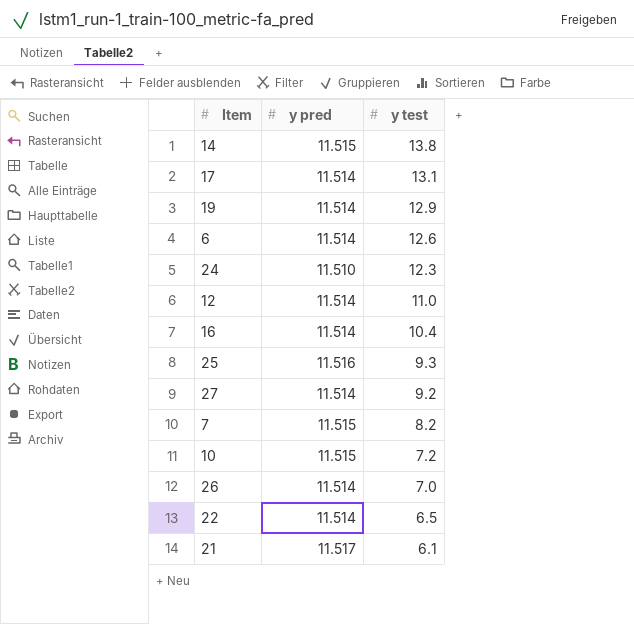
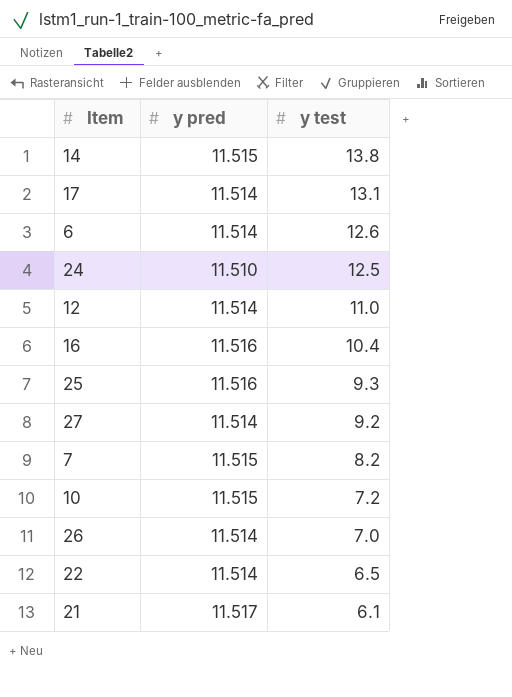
row 19: 11.514 | 12.9 -> none
24 | y test: 12.3 -> 12.5
16 | y pred: 11.514 -> 11.516

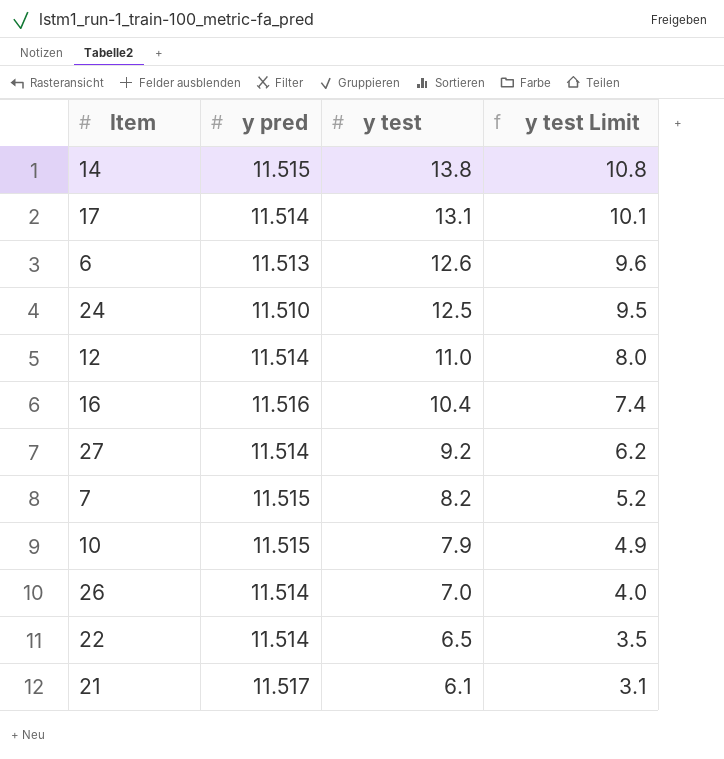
column y test Limit | formula: none -> [y test] - 3
row 25: 11.516 | 9.3 -> none
6 | y pred: 11.514 -> 11.513
10 | y test: 7.2 -> 7.9

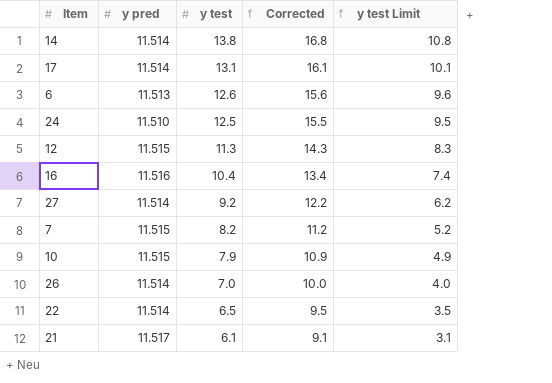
column Corrected | formula: none -> [y test] + 3
14 | y pred: 11.515 -> 11.514
12 | y pred: 11.514 -> 11.515
12 | y test: 11.0 -> 11.3
12 | y test Limit: 8.0 -> 8.3

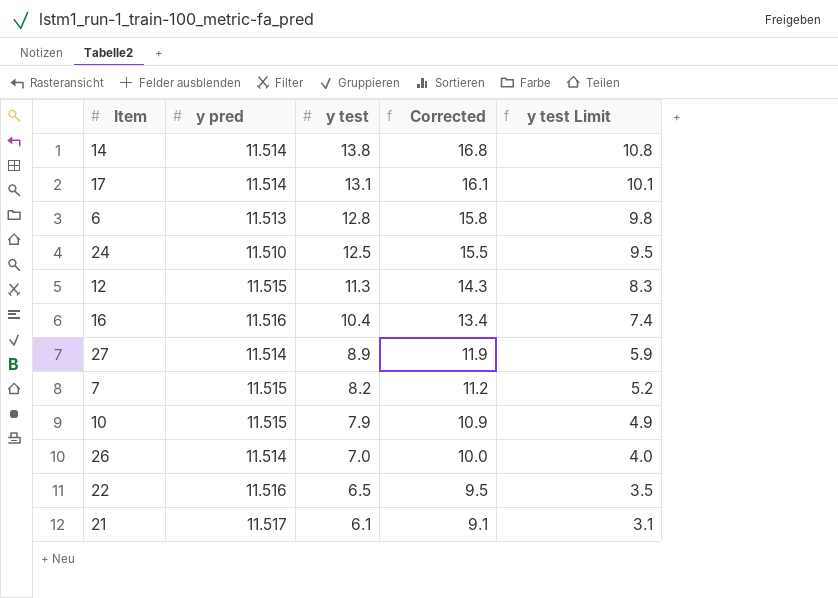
6 | y test: 12.6 -> 12.8
6 | Corrected: 15.6 -> 15.8
6 | y test Limit: 9.6 -> 9.8
27 | y test: 9.2 -> 8.9
27 | Corrected: 12.2 -> 11.9
27 | y test Limit: 6.2 -> 5.9
22 | y pred: 11.514 -> 11.516

